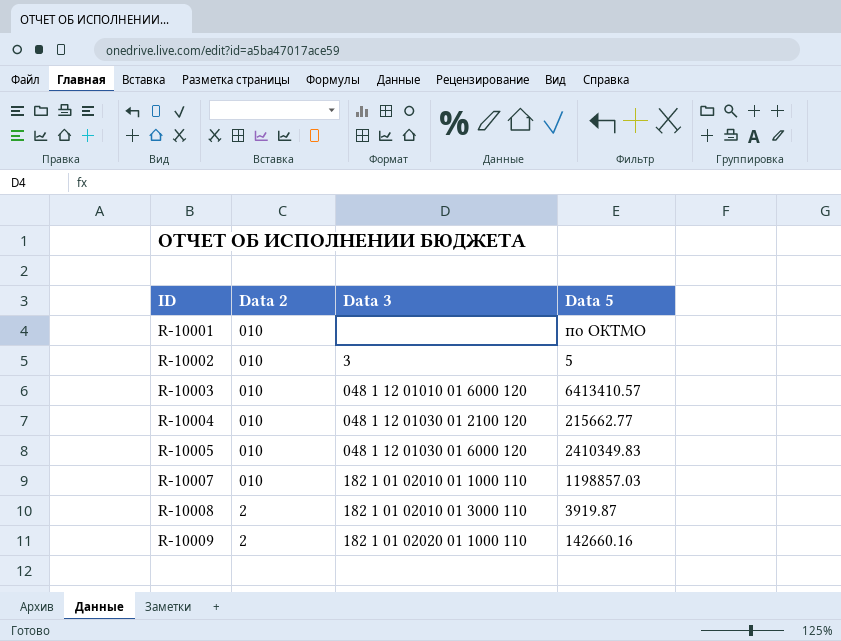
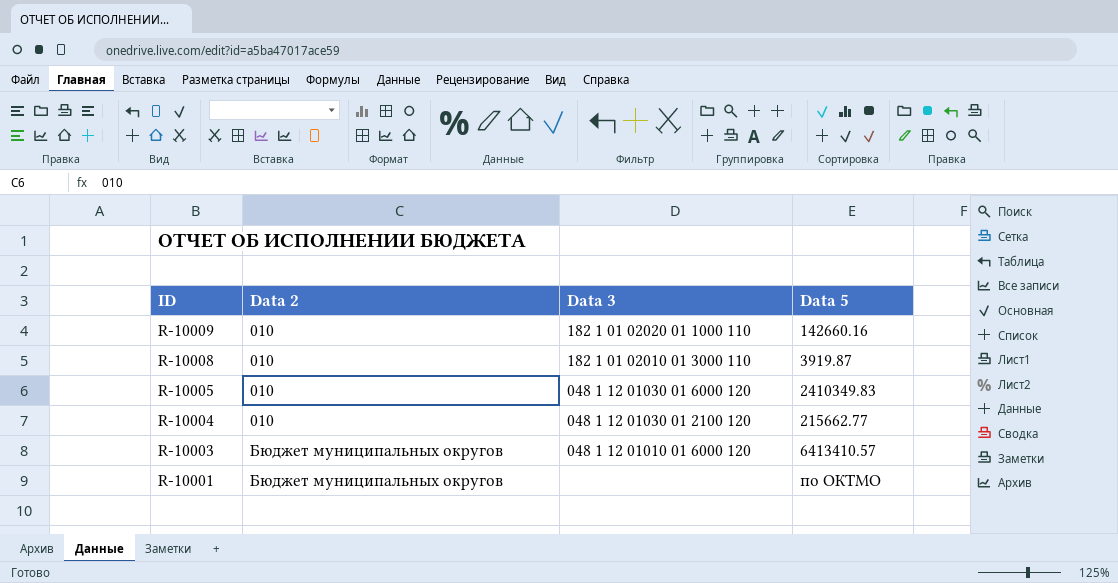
row order: ID ascending -> ID descending
row R-10002: 010 | 3 | 5 -> none
row R-10007: 010 | 182 1 01 02010 01 1000 110 | 1198857.03 -> none
R-10009 | Data 2: 2 -> 010
R-10008 | Data 2: 2 -> 010
R-10003 | Data 2: 010 -> Бюджет муниципальных округов
R-10001 | Data 2: 010 -> Бюджет муниципальных округов

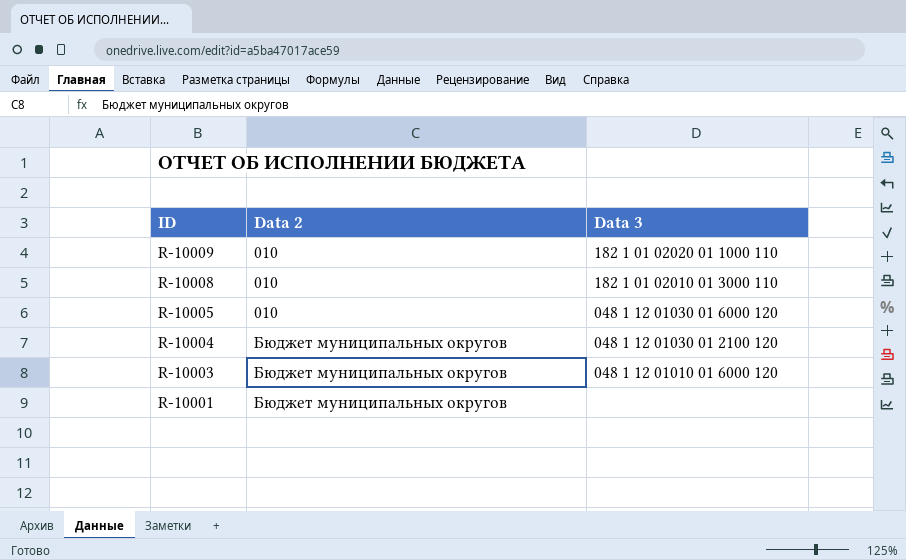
column Data 5 | position: 4 -> none
R-10004 | Data 2: 010 -> Бюджет муниципальных округов

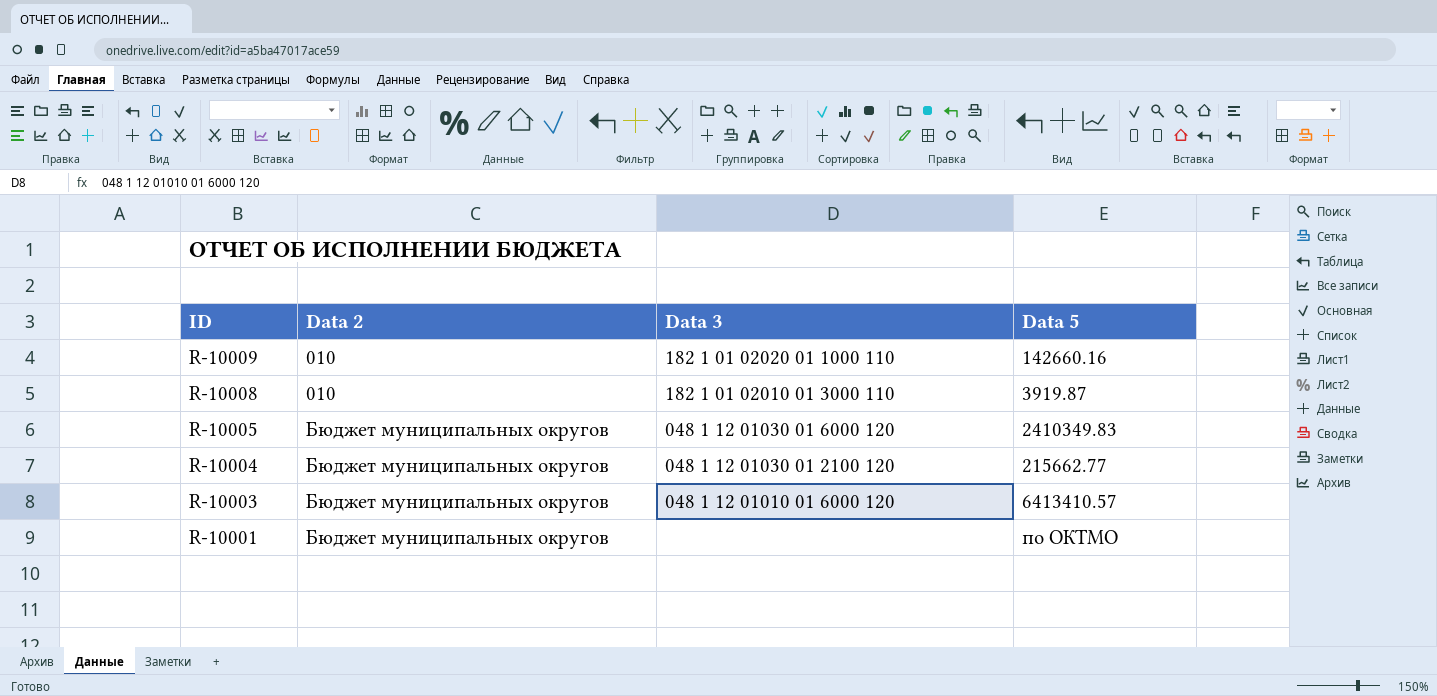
column Data 5 | position: none -> 4
R-10005 | Data 2: 010 -> Бюджет муниципальных округов

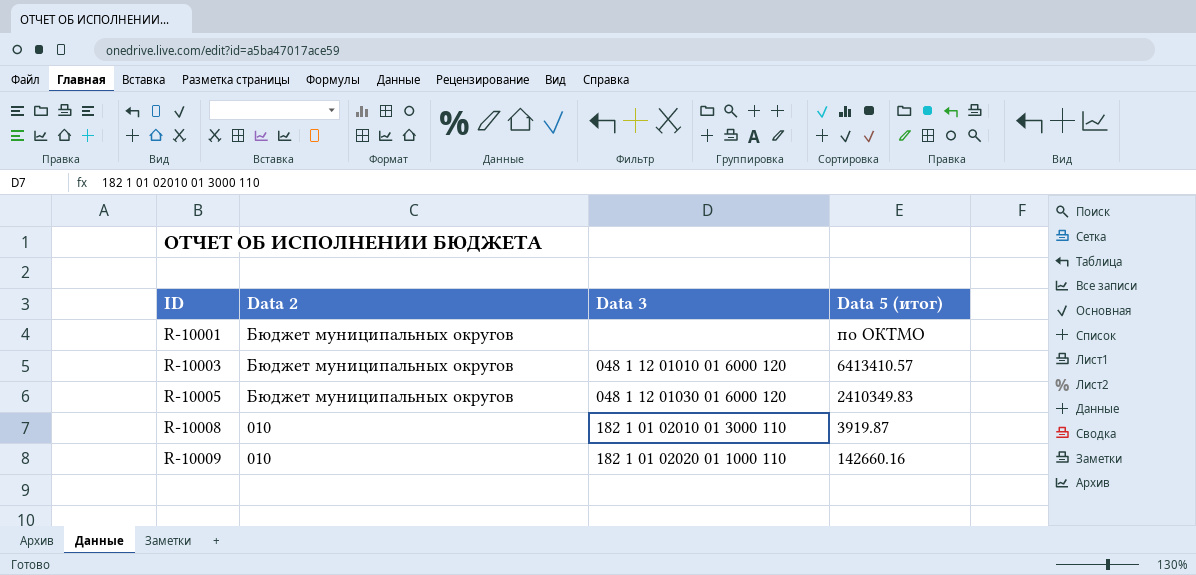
row order: ID descending -> ID ascending
column name: Data 5 -> Data 5 (итог)
row R-10004: Бюджет муниципальных округов | 048 1 12 01030 01 2100 120 | 215662.77 -> none

